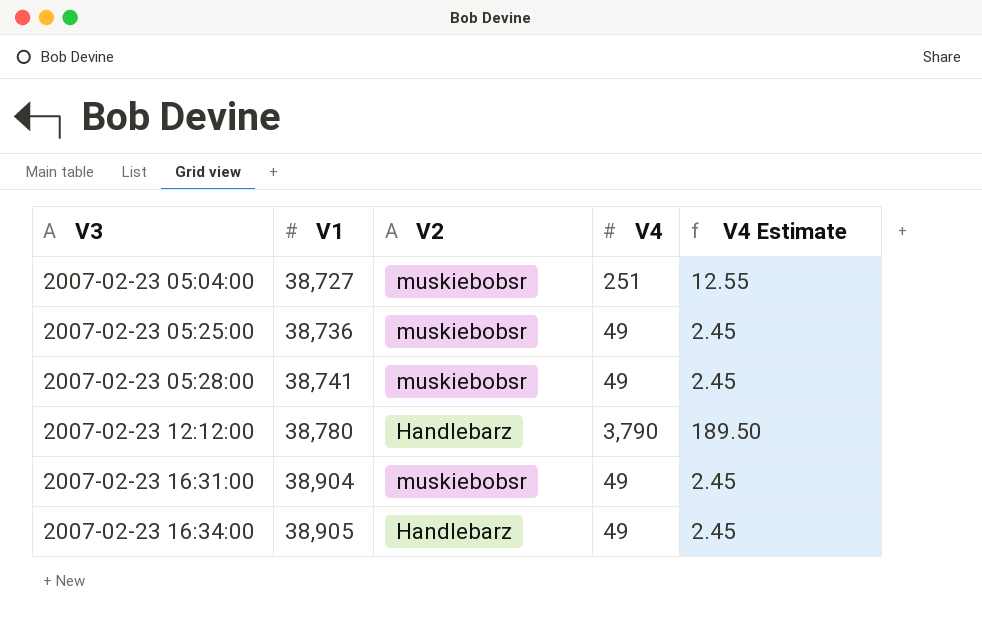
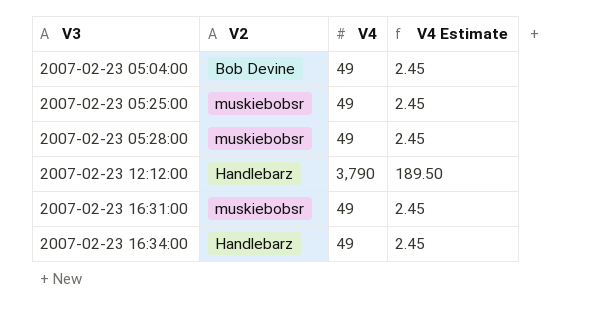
column V1 | position: 2 -> none
2007-02-23 05:04:00 | V2: muskiebobsr -> Bob Devine
2007-02-23 05:04:00 | V4: 251 -> 49
2007-02-23 05:04:00 | V4 Estimate: 12.55 -> 2.45

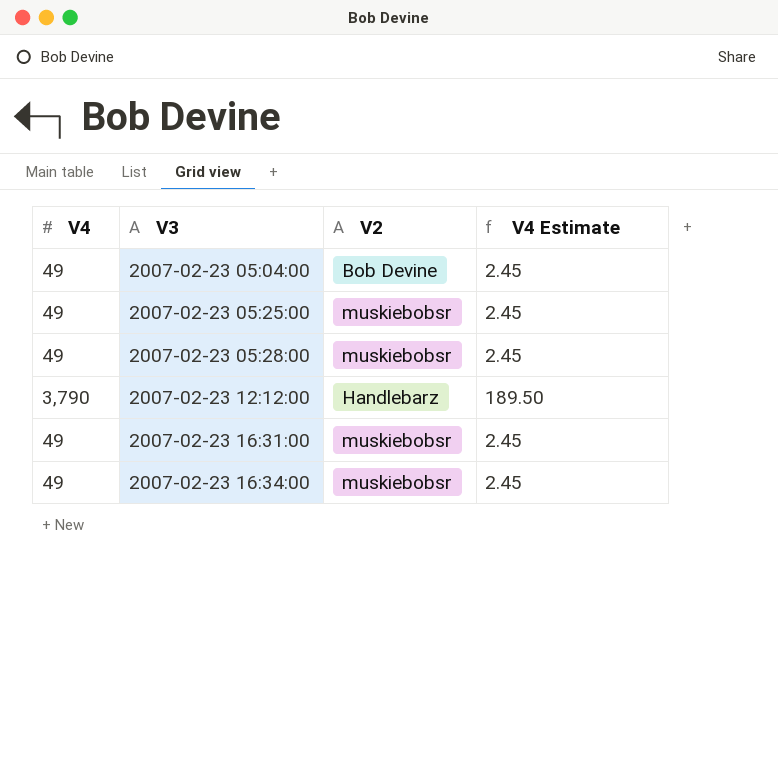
column V4 | position: 3 -> 1
2007-02-23 16:34:00 | V2: Handlebarz -> muskiebobsr

